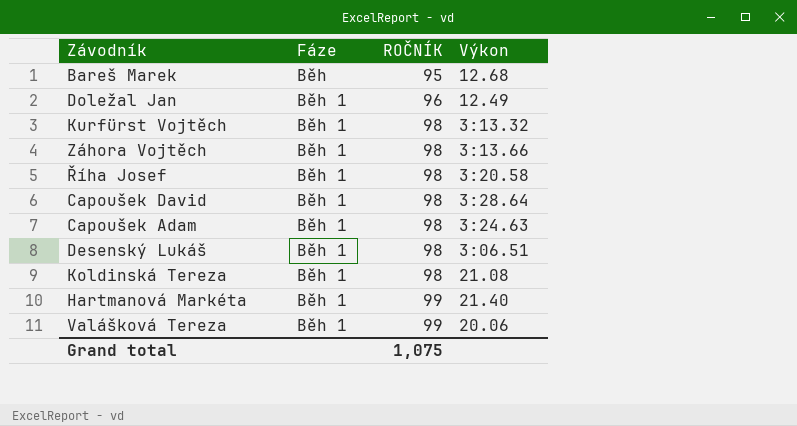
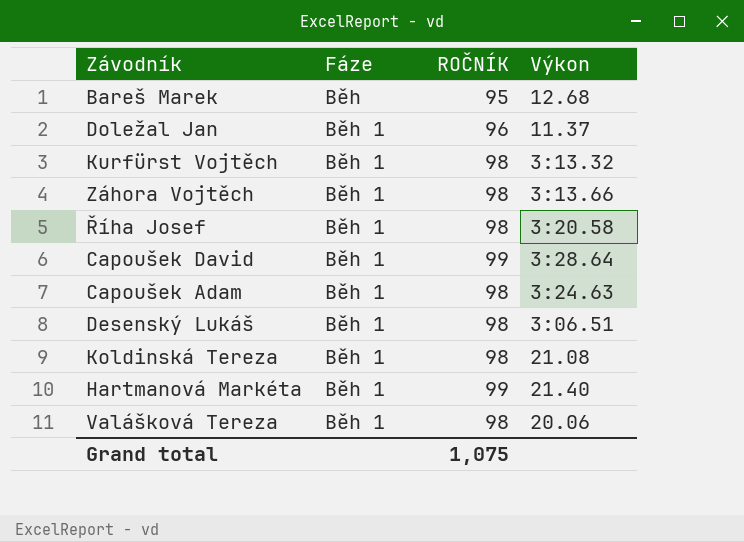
Doležal Jan | Výkon: 12.49 -> 11.37
Capoušek David | ROČNÍK: 98 -> 99
Valášková Tereza | ROČNÍK: 99 -> 98

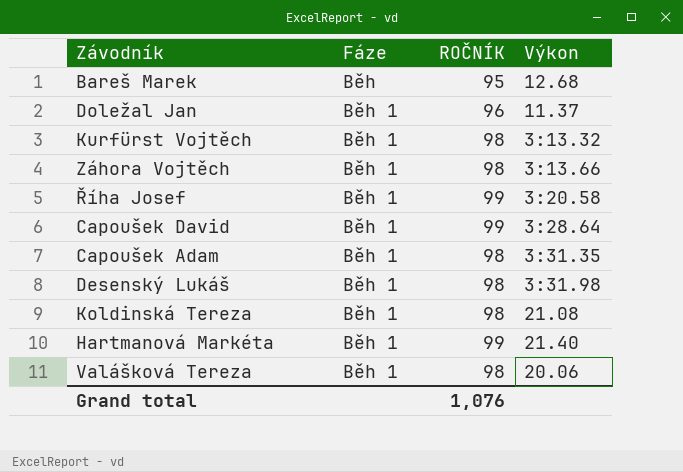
Říha Josef | ROČNÍK: 98 -> 99
Capoušek Adam | Výkon: 3:24.63 -> 3:31.35
Desenský Lukáš | Výkon: 3:06.51 -> 3:31.98
Grand total | ROČNÍK: 1,075 -> 1,076

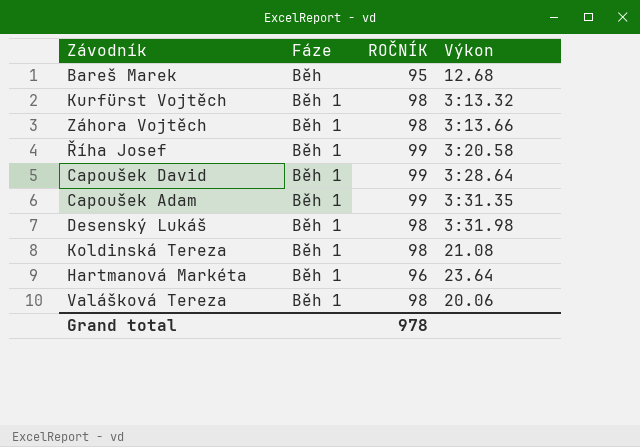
row Doležal Jan: Běh 1 | 96 | 11.37 -> none
Capoušek Adam | ROČNÍK: 98 -> 99
Hartmanová Markéta | ROČNÍK: 99 -> 96
Hartmanová Markéta | Výkon: 21.40 -> 23.64
Grand total | ROČNÍK: 1,076 -> 978

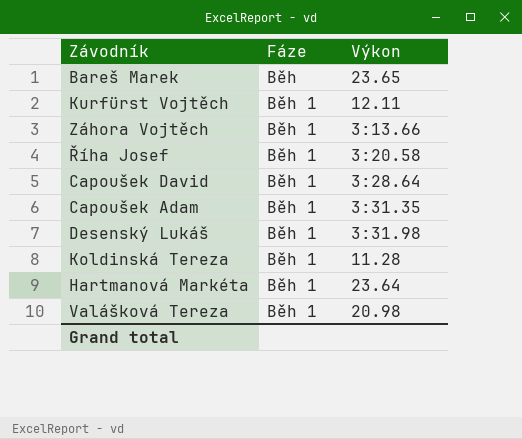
column ROČNÍK | position: 3 -> none
Bareš Marek | Výkon: 12.68 -> 23.65
Kurfürst Vojtěch | Výkon: 3:13.32 -> 12.11
Koldinská Tereza | Výkon: 21.08 -> 11.28
Valášková Tereza | Výkon: 20.06 -> 20.98

